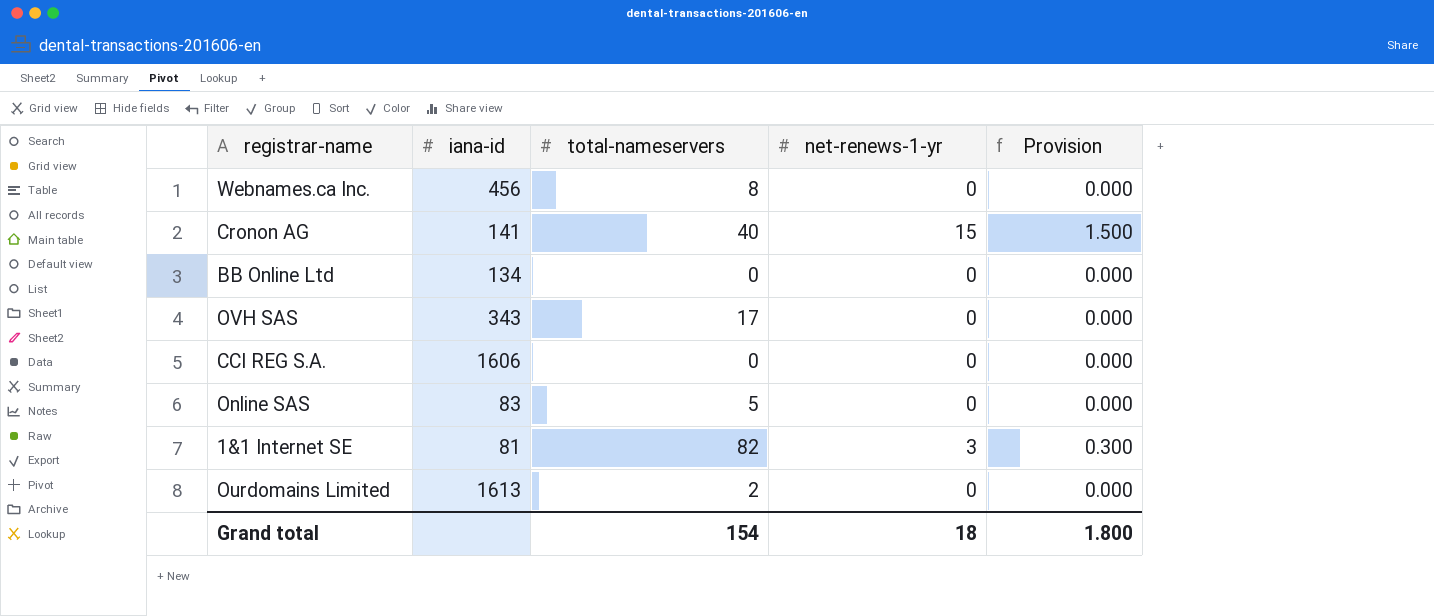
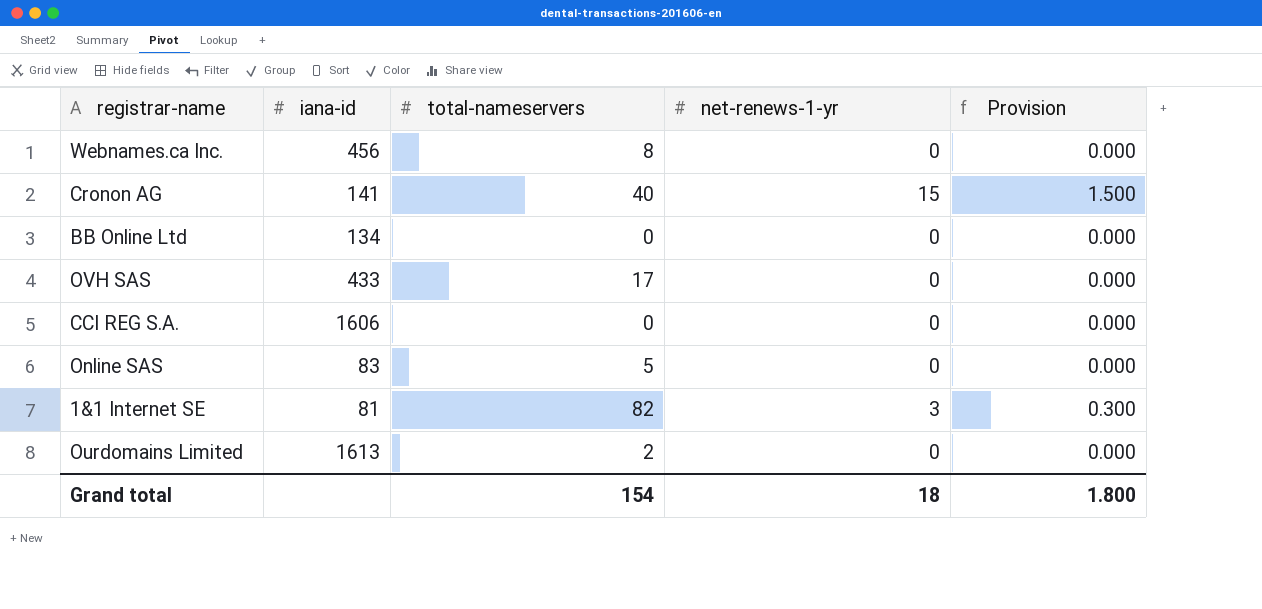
OVH SAS | iana-id: 343 -> 433

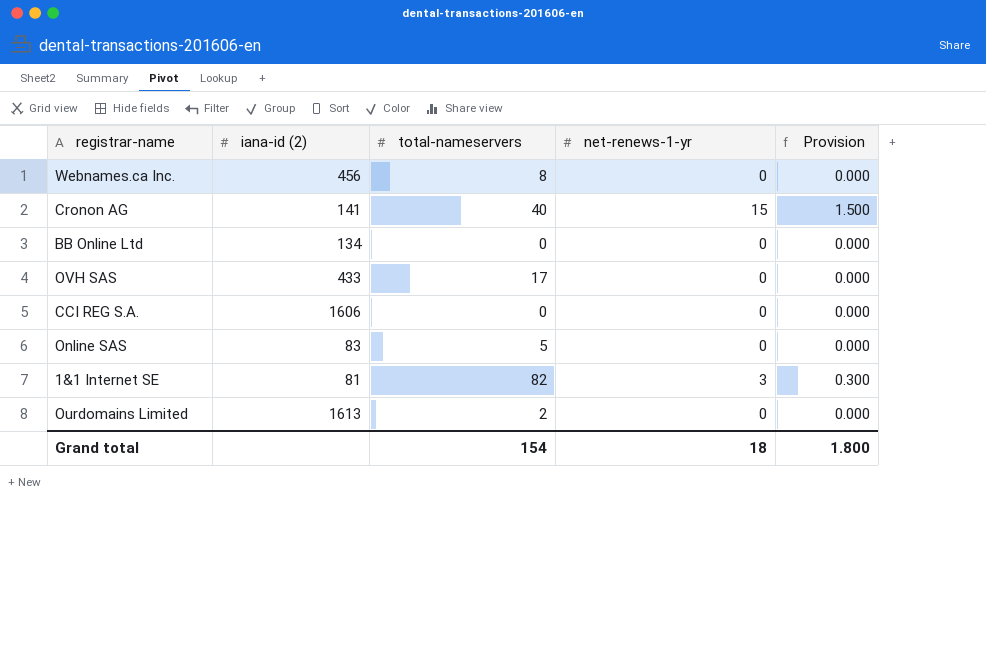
column name: iana-id -> iana-id (2)

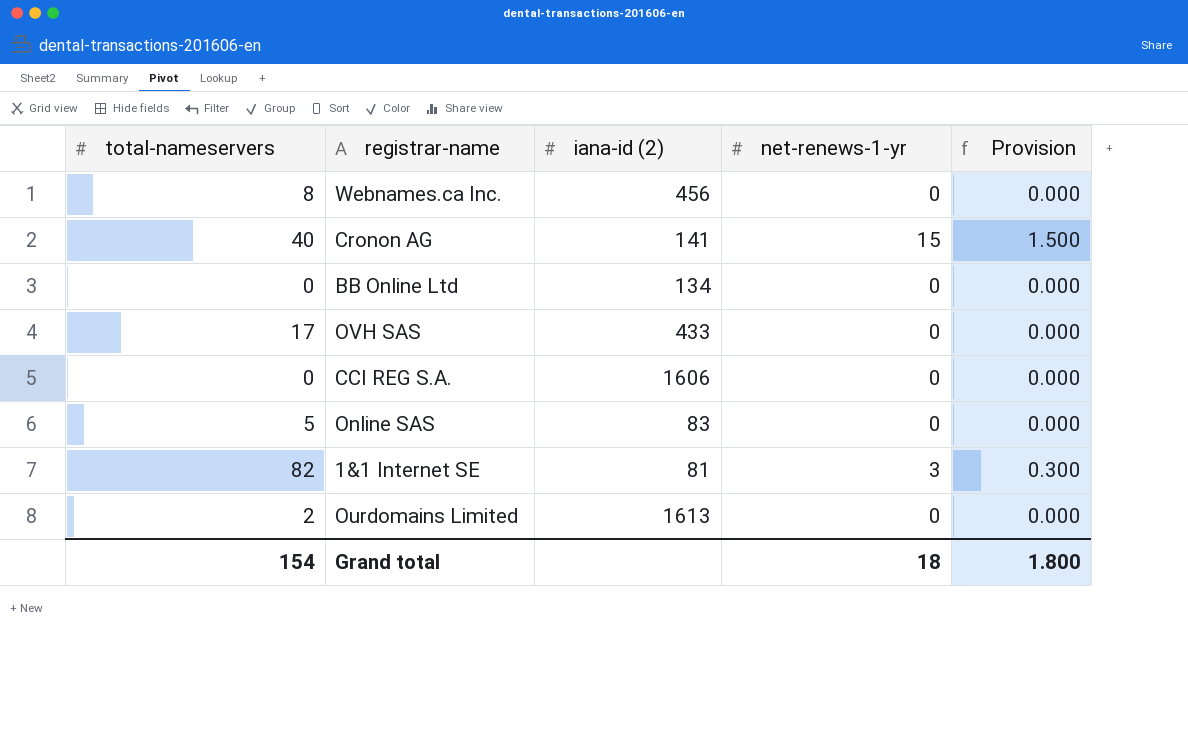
column total-nameservers | position: 3 -> 1

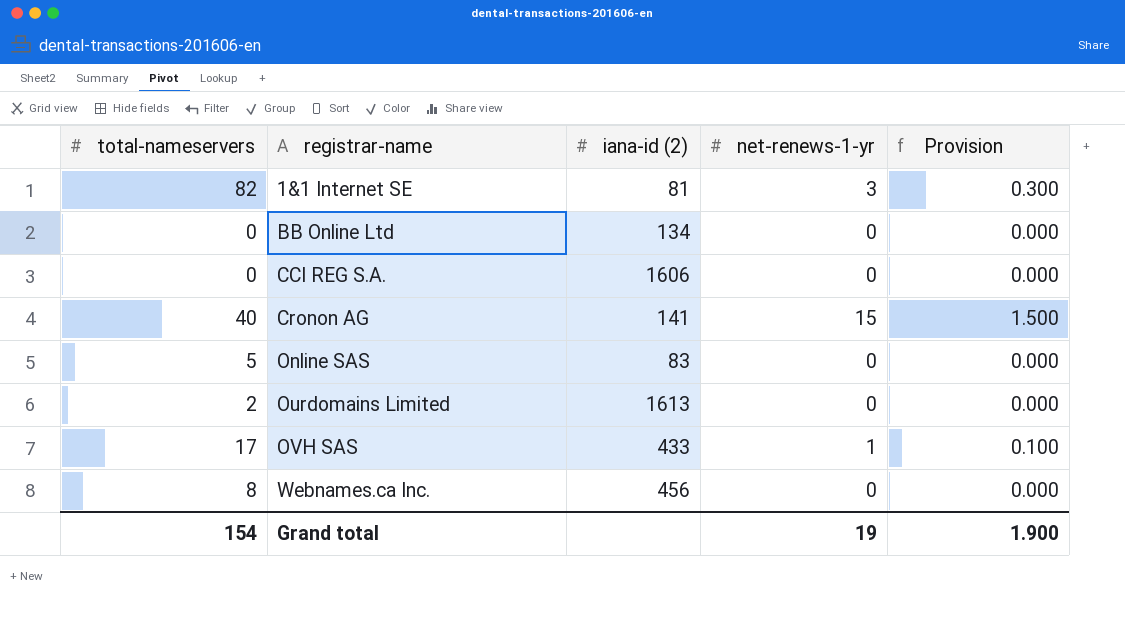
row order: none -> registrar-name ascending
OVH SAS | net-renews-1-yr: 0 -> 1
OVH SAS | Provision: 0.000 -> 0.100
Grand total | net-renews-1-yr: 18 -> 19
Grand total | Provision: 1.800 -> 1.900

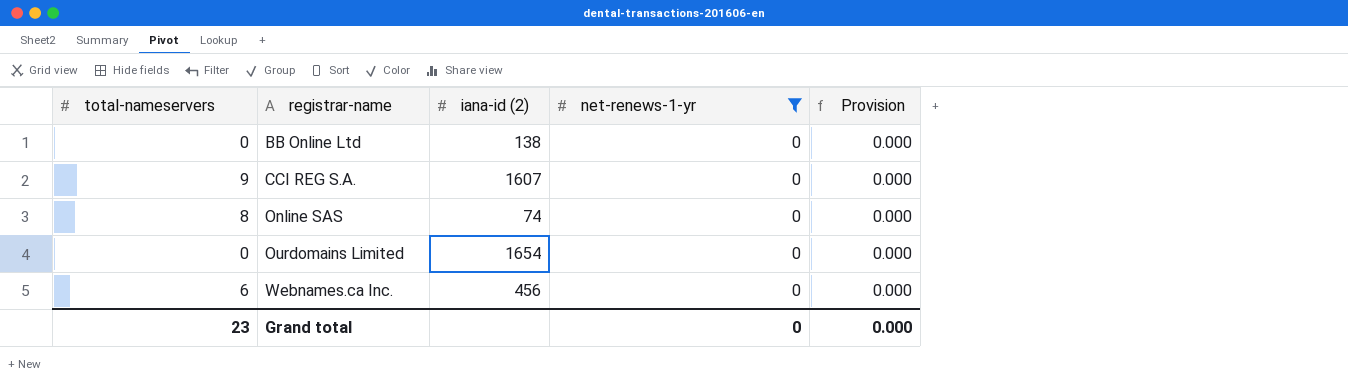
filter: none -> net-renews-1-yr = 0
BB Online Ltd | iana-id (2): 134 -> 138
CCI REG S.A. | total-nameservers: 0 -> 9
CCI REG S.A. | iana-id (2): 1606 -> 1607
Online SAS | total-nameservers: 5 -> 8
Online SAS | iana-id (2): 83 -> 74
Ourdomains Limited | total-nameservers: 2 -> 0
Ourdomains Limited | iana-id (2): 1613 -> 1654
Webnames.ca Inc. | total-nameservers: 8 -> 6
Grand total | total-nameservers: 154 -> 23
Grand total | net-renews-1-yr: 19 -> 0
Grand total | Provision: 1.900 -> 0.000

